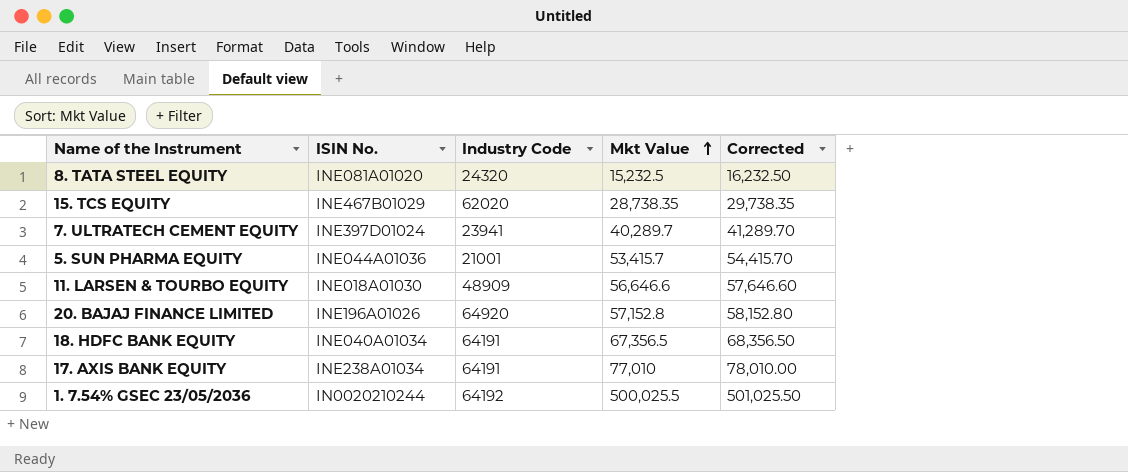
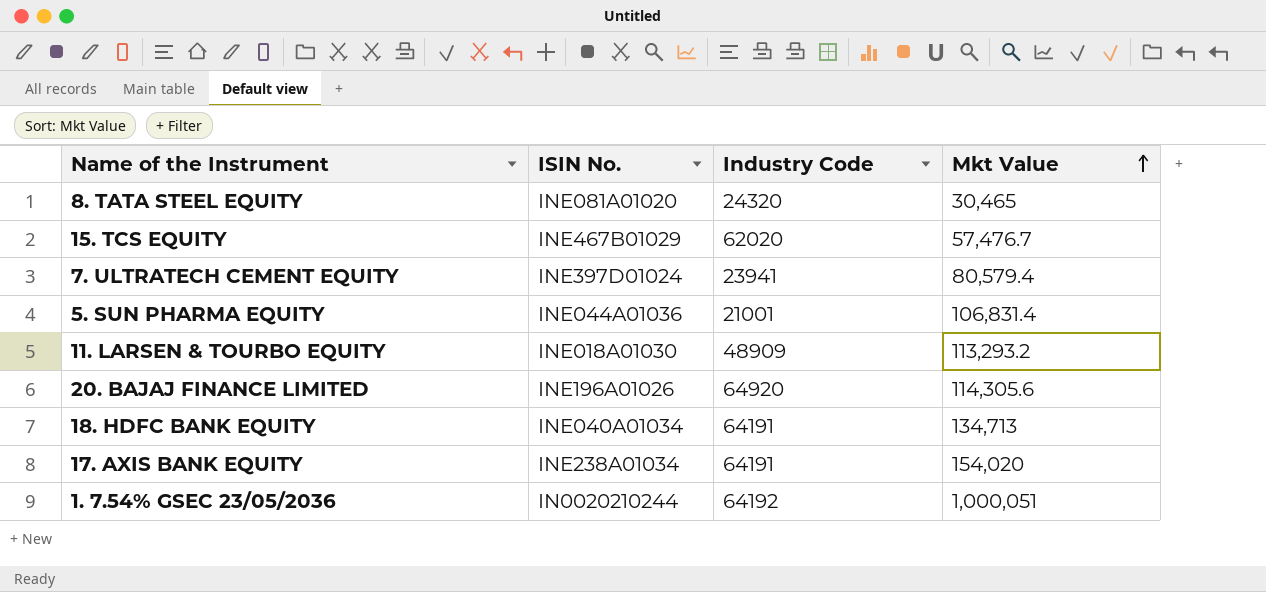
column Corrected | formula: [Mkt Value] + 1000 -> none
8. TATA STEEL EQUITY | Mkt Value: 15,232.5 -> 30,465
15. TCS EQUITY | Mkt Value: 28,738.35 -> 57,476.7
7. ULTRATECH CEMENT EQUITY | Mkt Value: 40,289.7 -> 80,579.4
5. SUN PHARMA EQUITY | Mkt Value: 53,415.7 -> 106,831.4
11. LARSEN & TOURBO EQUITY | Mkt Value: 56,646.6 -> 113,293.2
20. BAJAJ FINANCE LIMITED | Mkt Value: 57,152.8 -> 114,305.6
18. HDFC BANK EQUITY | Mkt Value: 67,356.5 -> 134,713
17. AXIS BANK EQUITY | Mkt Value: 77,010 -> 154,020
1. 7.54% GSEC 23/05/2036 | Mkt Value: 500,025.5 -> 1,000,051

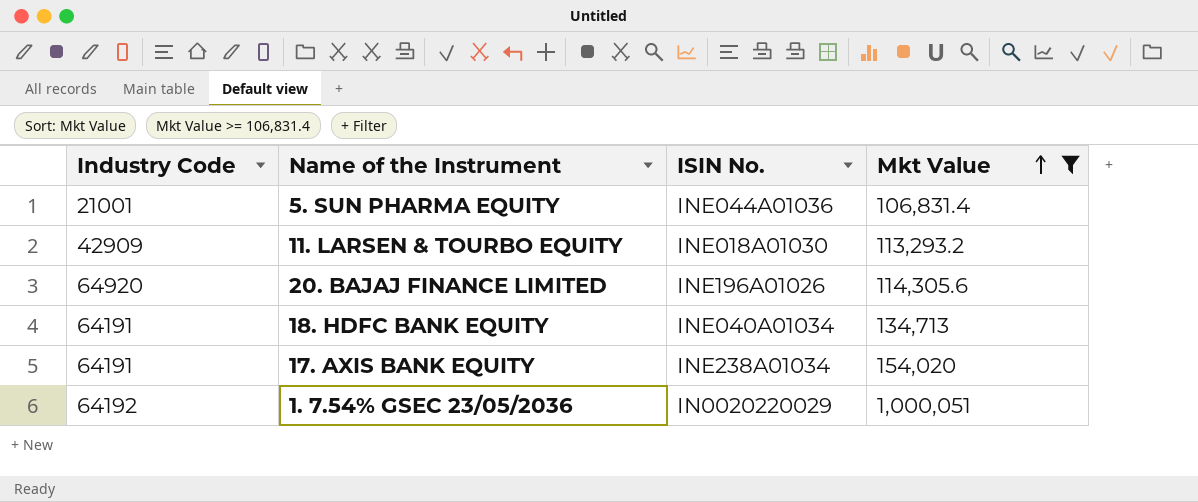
filter: none -> Mkt Value >= 106,831.4
column Industry Code | position: 3 -> 1
11. LARSEN & TOURBO EQUITY | Industry Code: 48909 -> 42909
1. 7.54% GSEC 23/05/2036 | ISIN No.: IN0020210244 -> IN0020220029

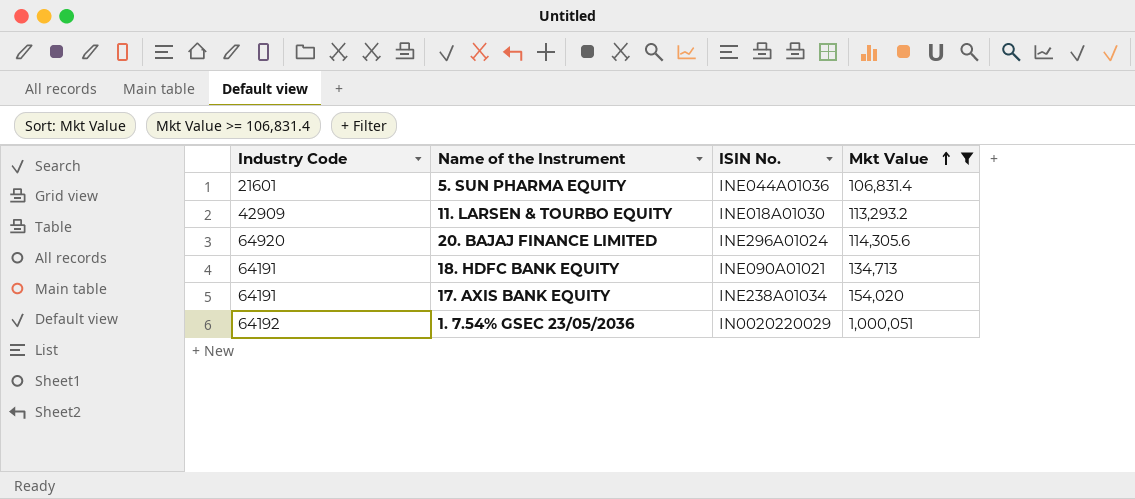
5. SUN PHARMA EQUITY | Industry Code: 21001 -> 21601
20. BAJAJ FINANCE LIMITED | ISIN No.: INE196A01026 -> INE296A01024
18. HDFC BANK EQUITY | ISIN No.: INE040A01034 -> INE090A01021

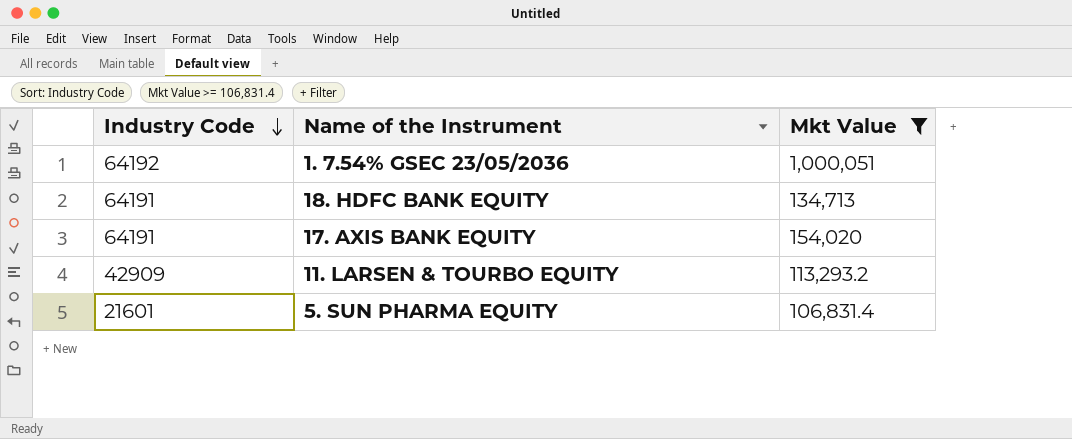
row order: Mkt Value ascending -> Industry Code descending
column ISIN No. | position: 3 -> none
row 20. BAJAJ FINANCE LIMITED: 64920 | INE296A01024 | 114,305.6 -> none

